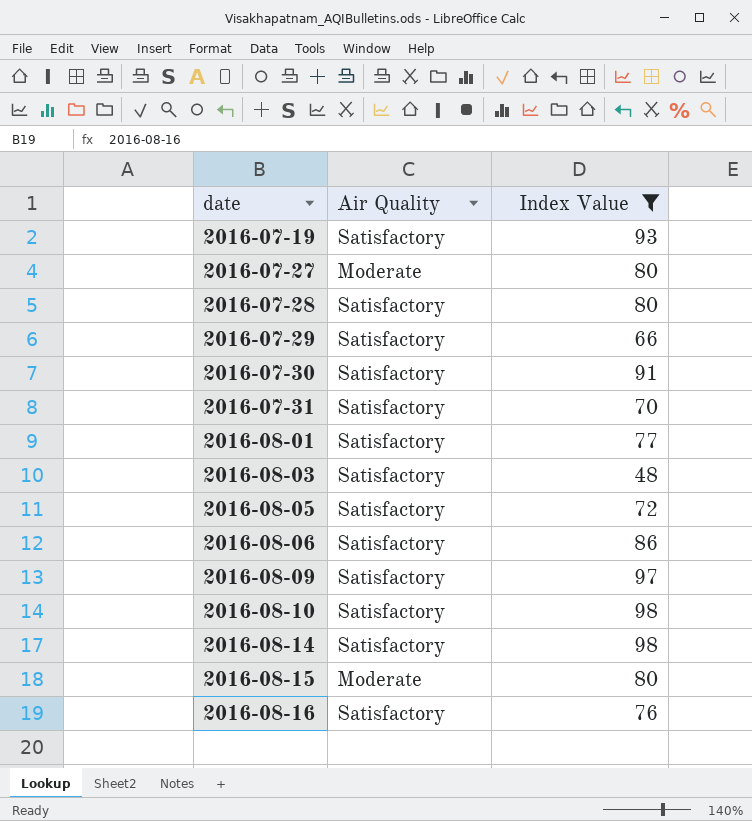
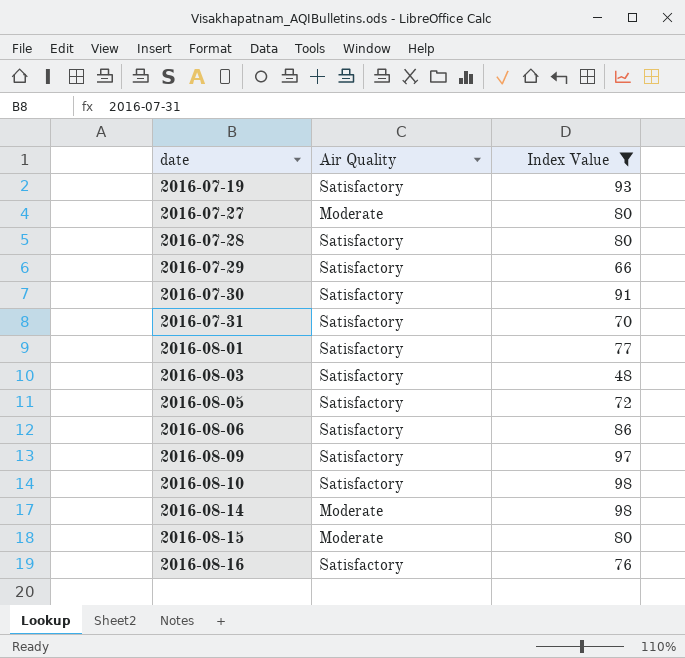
2016-08-14 | Air Quality: Satisfactory -> Moderate

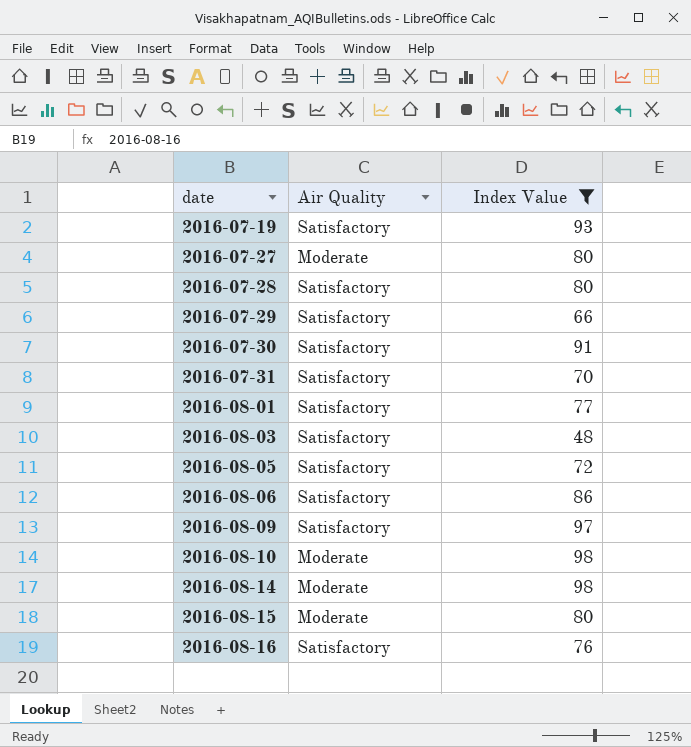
2016-08-10 | Air Quality: Satisfactory -> Moderate

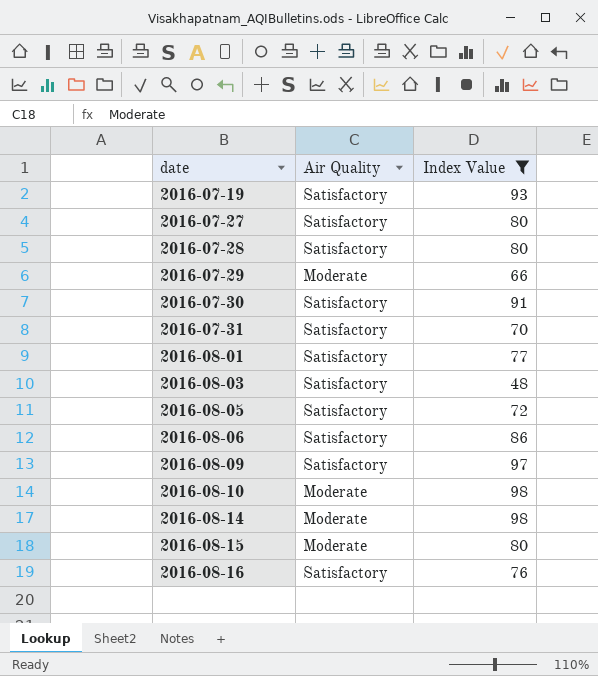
2016-07-27 | Air Quality: Moderate -> Satisfactory
2016-07-29 | Air Quality: Satisfactory -> Moderate

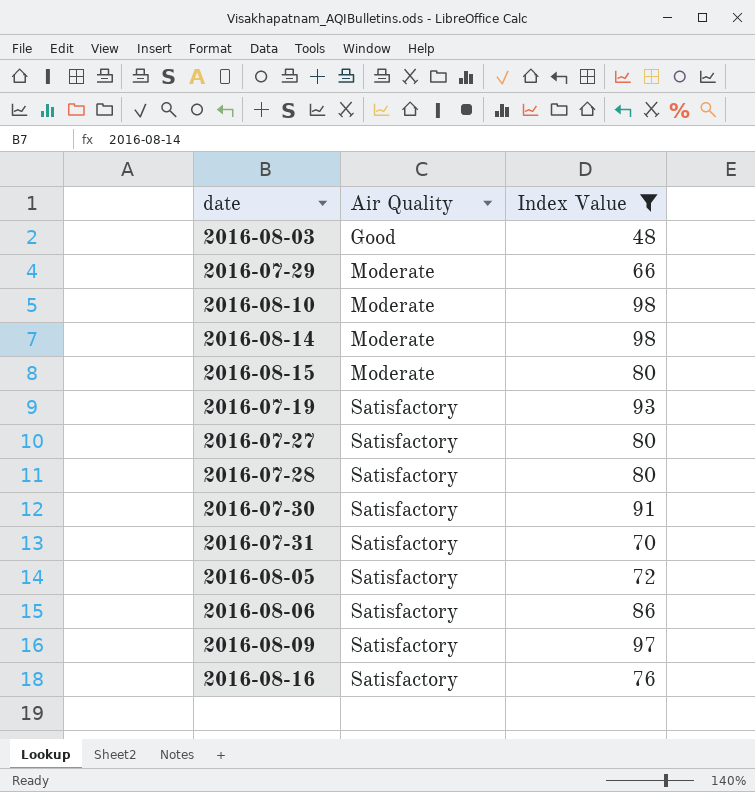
row order: date ascending -> Air Quality ascending
row 2016-08-01: Satisfactory | 77 -> none
2016-08-03 | Air Quality: Satisfactory -> Good

